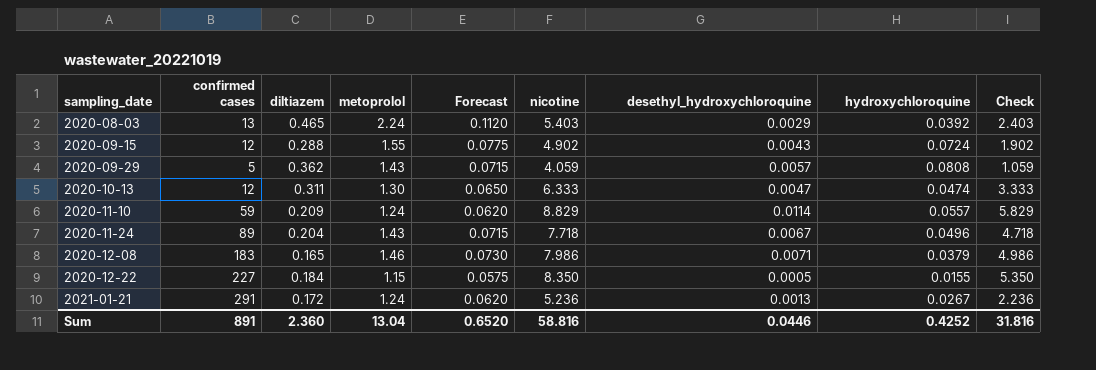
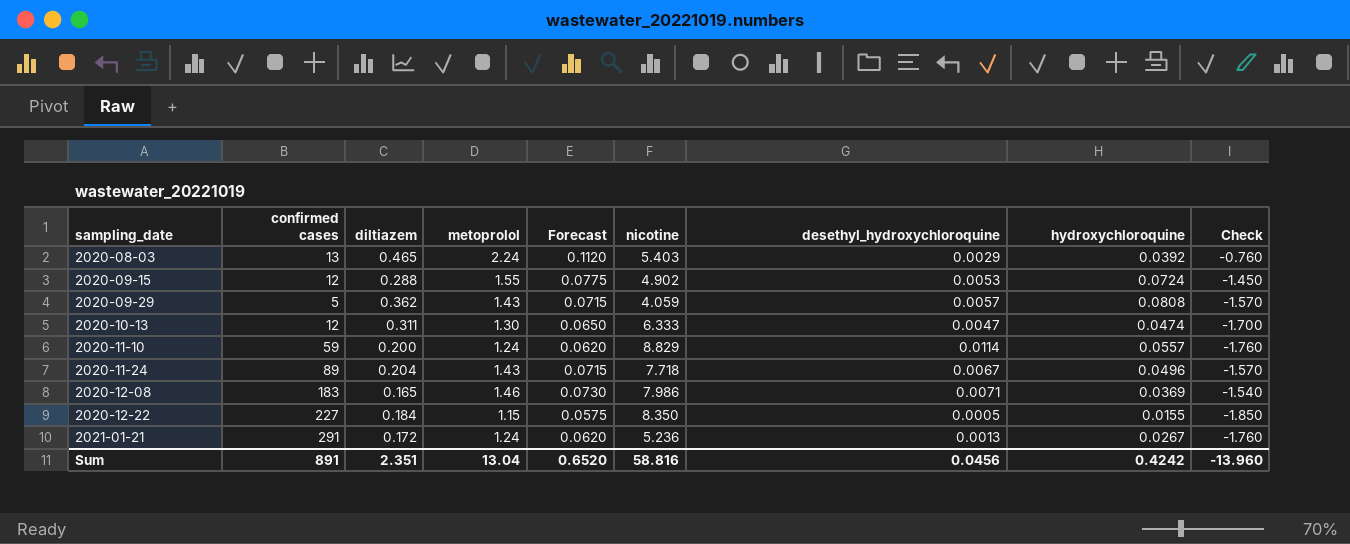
column Check | formula: [nicotine] - 3 -> [metoprolol] - 3
2020-09-15 | desethyl_hydroxychloroquine: 0.0043 -> 0.0053
2020-11-10 | diltiazem: 0.209 -> 0.200
2020-12-08 | hydroxychloroquine: 0.0379 -> 0.0369
Sum | diltiazem: 2.360 -> 2.351
Sum | desethyl_hydroxychloroquine: 0.0446 -> 0.0456
Sum | hydroxychloroquine: 0.4252 -> 0.4242
Sum | Check: 31.816 -> -13.960

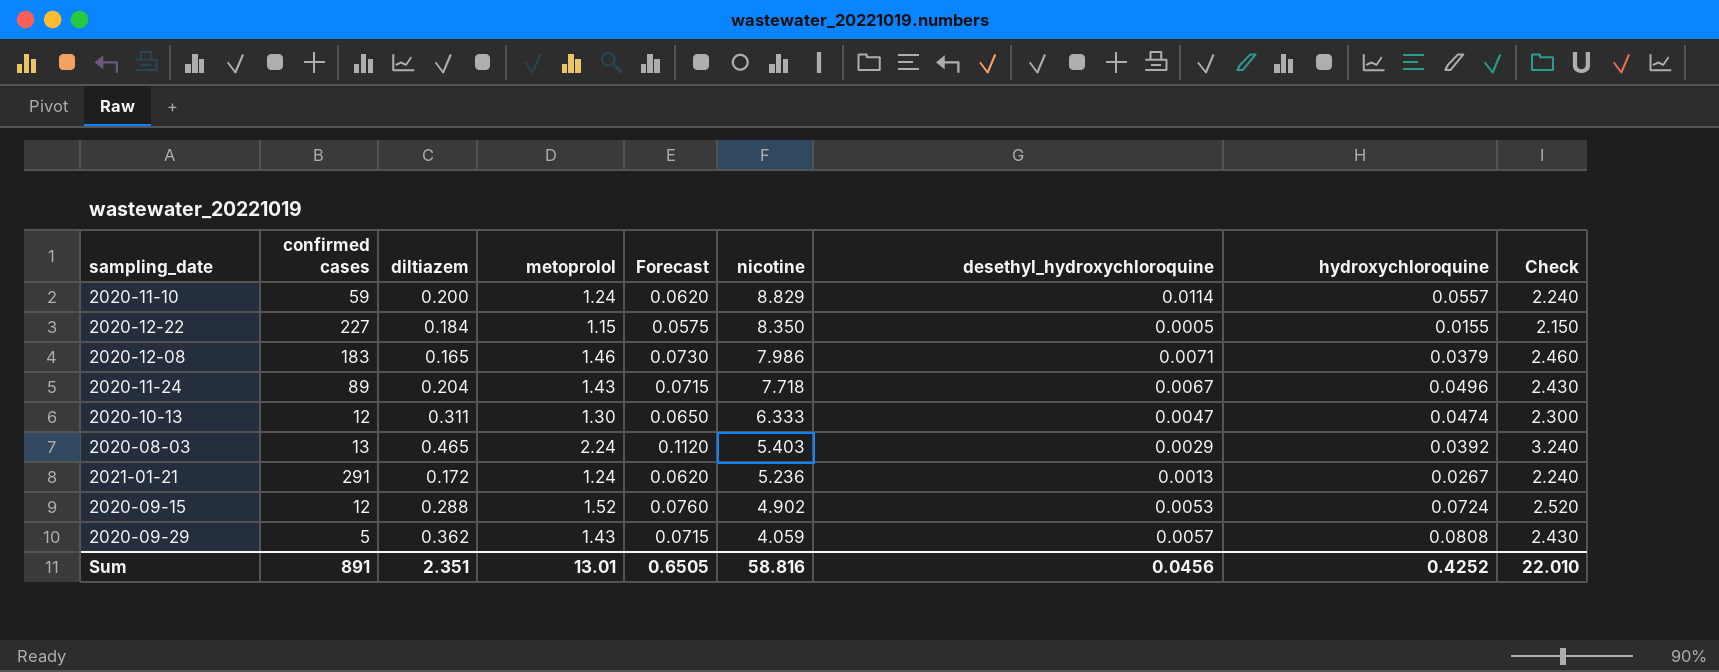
row order: sampling_date ascending -> nicotine descending
column Check | formula: [metoprolol] - 3 -> [metoprolol] + 1
2020-12-08 | hydroxychloroquine: 0.0369 -> 0.0379
2020-09-15 | metoprolol: 1.55 -> 1.52
2020-09-15 | Forecast: 0.0775 -> 0.0760
Sum | metoprolol: 13.04 -> 13.01
Sum | Forecast: 0.6520 -> 0.6505
Sum | hydroxychloroquine: 0.4242 -> 0.4252
Sum | Check: -13.960 -> 22.010

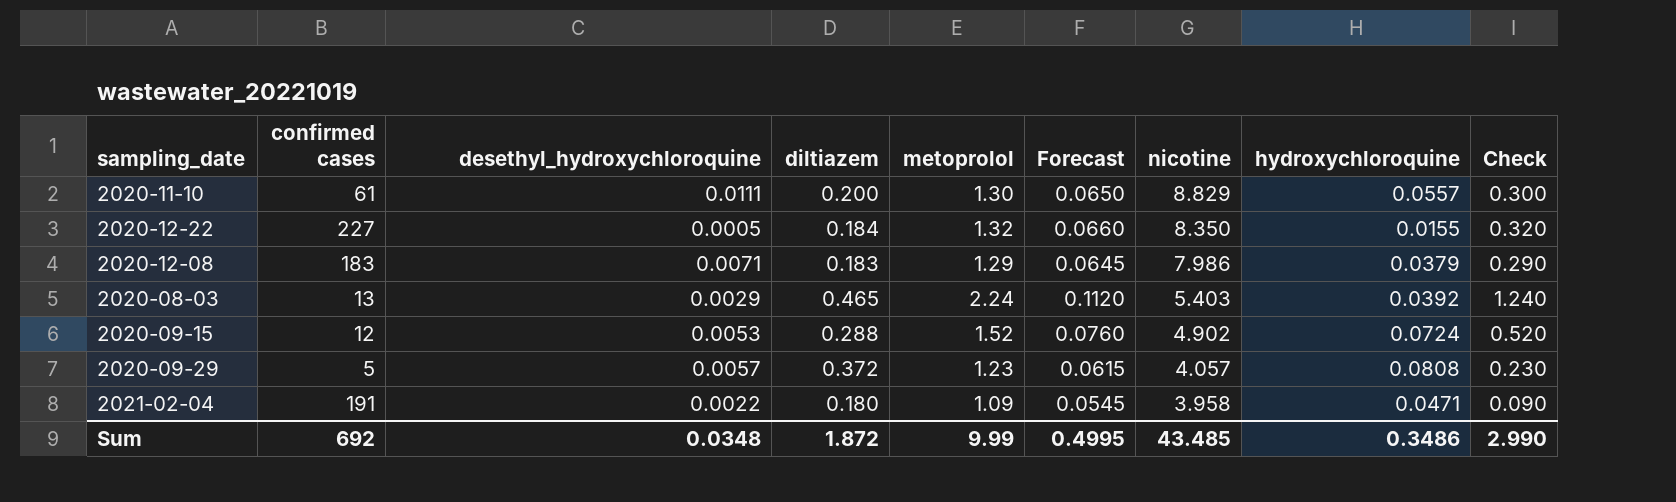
column desethyl_hydroxychloroquine | position: 7 -> 3
column Check | formula: [metoprolol] + 1 -> [metoprolol] - 1
row 2020-11-24: 89 | 0.204 | 1.43 | 0.0715 | 7.718 | 0.0067 | 0.0496 | 2.430 -> none
row 2020-10-13: 12 | 0.311 | 1.30 | 0.0650 | 6.333 | 0.0047 | 0.0474 | 2.300 -> none
row 2021-01-21: 291 | 0.172 | 1.24 | 0.0620 | 5.236 | 0.0013 | 0.0267 | 2.240 -> none
2020-11-10 | confirmed cases: 59 -> 61
2020-11-10 | desethyl_hydroxychloroquine: 0.0114 -> 0.0111
2020-11-10 | metoprolol: 1.24 -> 1.30
2020-11-10 | Forecast: 0.0620 -> 0.0650
2020-12-22 | metoprolol: 1.15 -> 1.32
2020-12-22 | Forecast: 0.0575 -> 0.0660
2020-12-08 | diltiazem: 0.165 -> 0.183
2020-12-08 | metoprolol: 1.46 -> 1.29
2020-12-08 | Forecast: 0.0730 -> 0.0645
2020-09-29 | diltiazem: 0.362 -> 0.372
2020-09-29 | metoprolol: 1.43 -> 1.23
2020-09-29 | Forecast: 0.0715 -> 0.0615
2020-09-29 | nicotine: 4.059 -> 4.057
row 2021-02-04: none -> 191 | 0.0022 | 0.180 | 1.09 | 0.0545 | 3.958 | 0.0471 | 0.090
Sum | confirmed cases: 891 -> 692
Sum | desethyl_hydroxychloroquine: 0.0456 -> 0.0348
Sum | diltiazem: 2.351 -> 1.872
Sum | metoprolol: 13.01 -> 9.99
Sum | Forecast: 0.6505 -> 0.4995
Sum | nicotine: 58.816 -> 43.485
Sum | hydroxychloroquine: 0.4252 -> 0.3486
Sum | Check: 22.010 -> 2.990

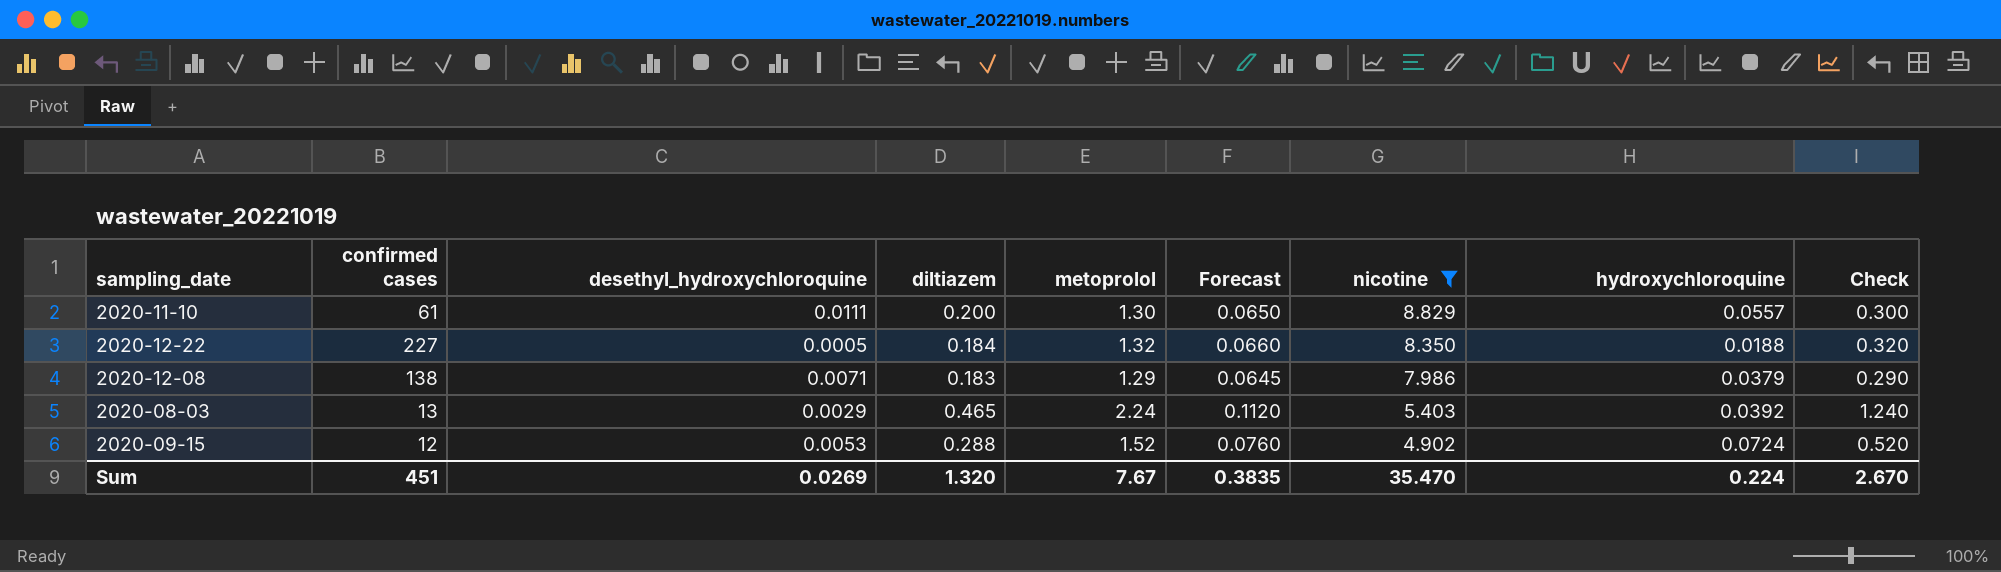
filter: none -> nicotine >= 4.902
2020-12-22 | hydroxychloroquine: 0.0155 -> 0.0188
2020-12-08 | confirmed cases: 183 -> 138
Sum | confirmed cases: 692 -> 451
Sum | desethyl_hydroxychloroquine: 0.0348 -> 0.0269
Sum | diltiazem: 1.872 -> 1.320
Sum | metoprolol: 9.99 -> 7.67
Sum | Forecast: 0.4995 -> 0.3835
Sum | nicotine: 43.485 -> 35.470
Sum | hydroxychloroquine: 0.3486 -> 0.224
Sum | Check: 2.990 -> 2.670

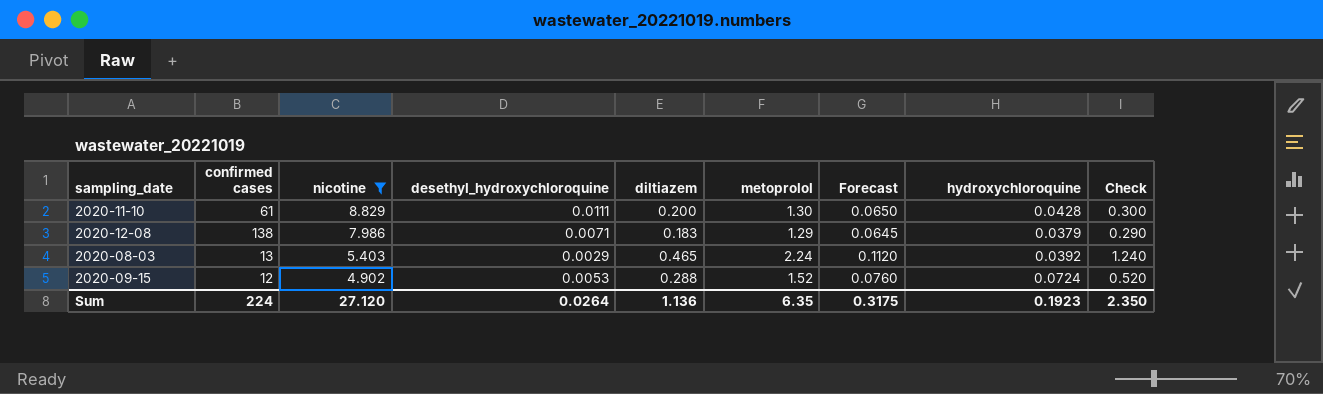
column nicotine | position: 7 -> 3
row 2020-12-22: 227 | 0.0005 | 0.184 | 1.32 | 0.0660 | 8.350 | 0.0188 | 0.320 -> none
2020-11-10 | hydroxychloroquine: 0.0557 -> 0.0428
Sum | confirmed cases: 451 -> 224
Sum | nicotine: 35.470 -> 27.120
Sum | desethyl_hydroxychloroquine: 0.0269 -> 0.0264
Sum | diltiazem: 1.320 -> 1.136
Sum | metoprolol: 7.67 -> 6.35
Sum | Forecast: 0.3835 -> 0.3175
Sum | hydroxychloroquine: 0.224 -> 0.1923
Sum | Check: 2.670 -> 2.350

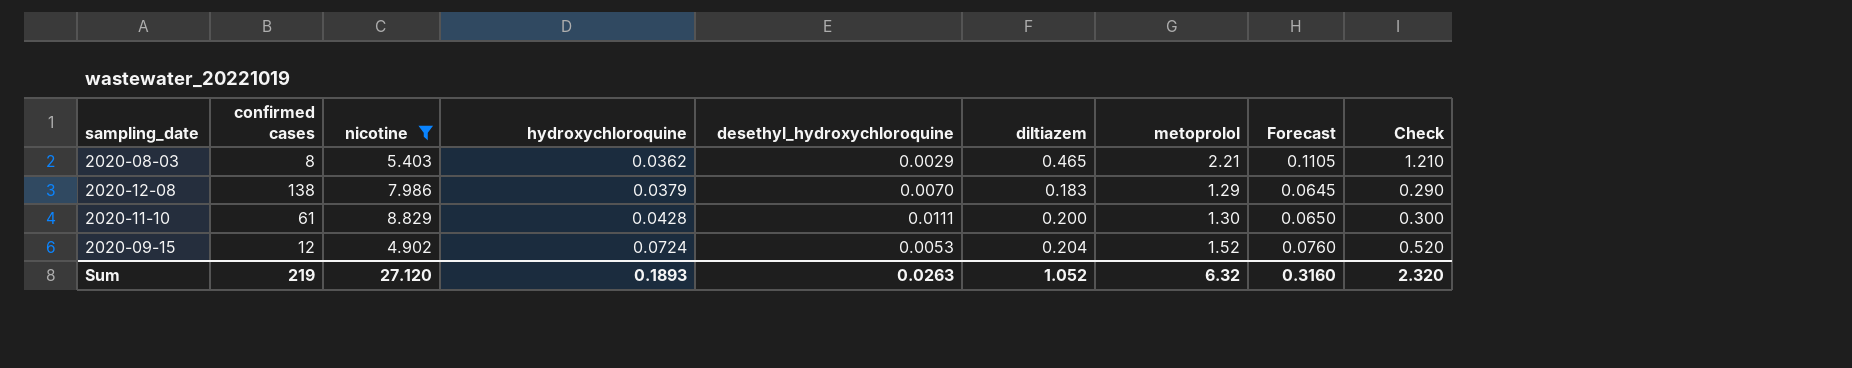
row order: nicotine descending -> hydroxychloroquine ascending
column hydroxychloroquine | position: 8 -> 4
2020-08-03 | confirmed cases: 13 -> 8
2020-08-03 | hydroxychloroquine: 0.0392 -> 0.0362
2020-08-03 | metoprolol: 2.24 -> 2.21
2020-08-03 | Forecast: 0.1120 -> 0.1105
2020-08-03 | Check: 1.240 -> 1.210
2020-12-08 | desethyl_hydroxychloroquine: 0.0071 -> 0.0070
2020-09-15 | diltiazem: 0.288 -> 0.204
Sum | confirmed cases: 224 -> 219
Sum | hydroxychloroquine: 0.1923 -> 0.1893
Sum | desethyl_hydroxychloroquine: 0.0264 -> 0.0263
Sum | diltiazem: 1.136 -> 1.052
Sum | metoprolol: 6.35 -> 6.32
Sum | Forecast: 0.3175 -> 0.3160
Sum | Check: 2.350 -> 2.320

